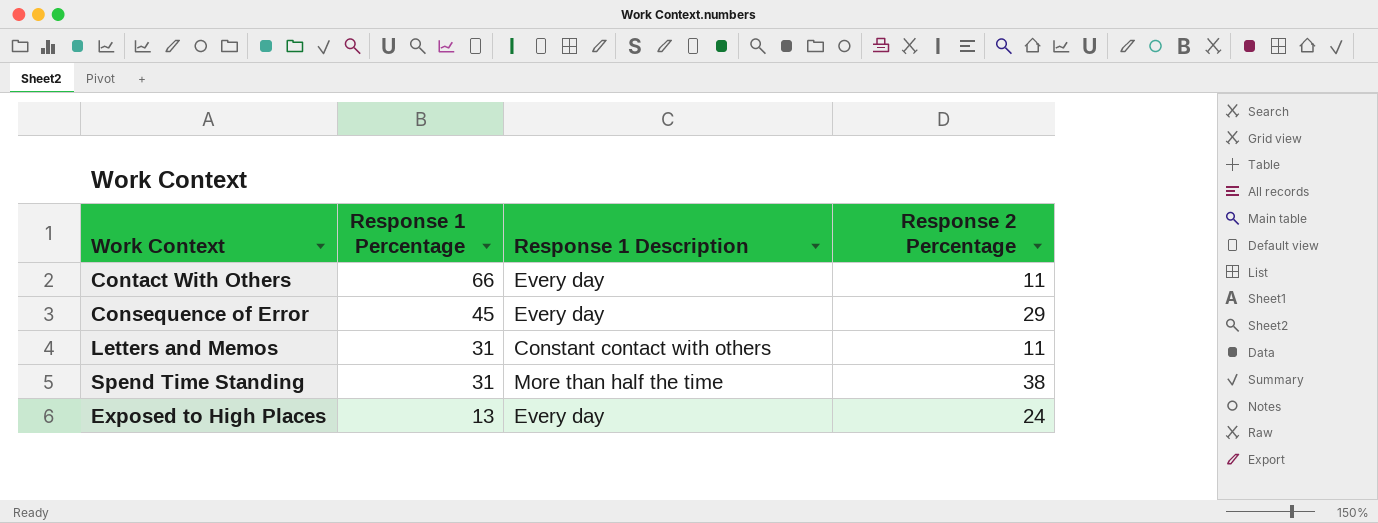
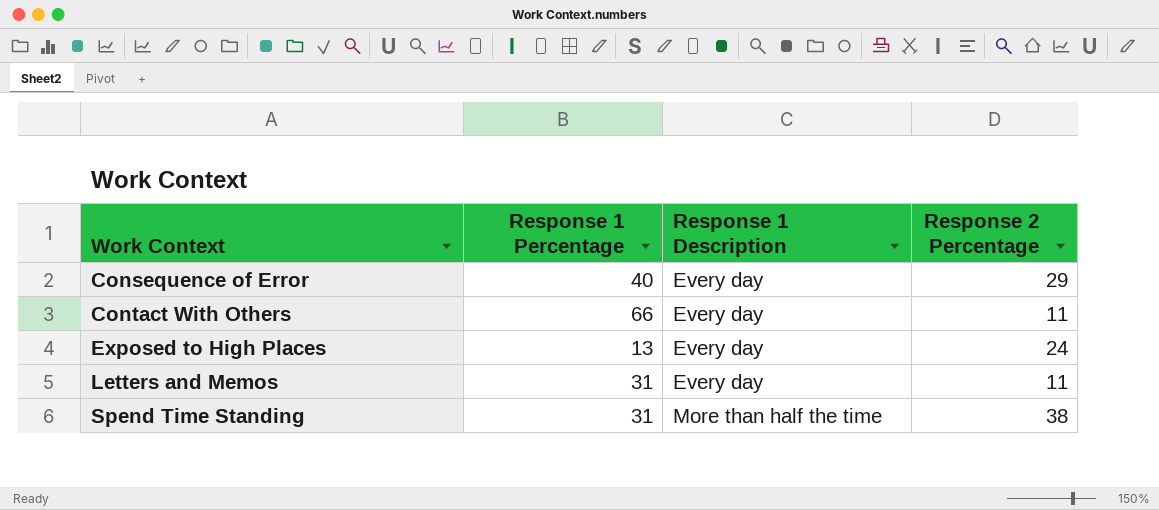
row order: Response 1 Percentage descending -> Work Context ascending
Consequence of Error | Response 1 Percentage: 45 -> 40
Letters and Memos | Response 1 Description: Constant contact with others -> Every day

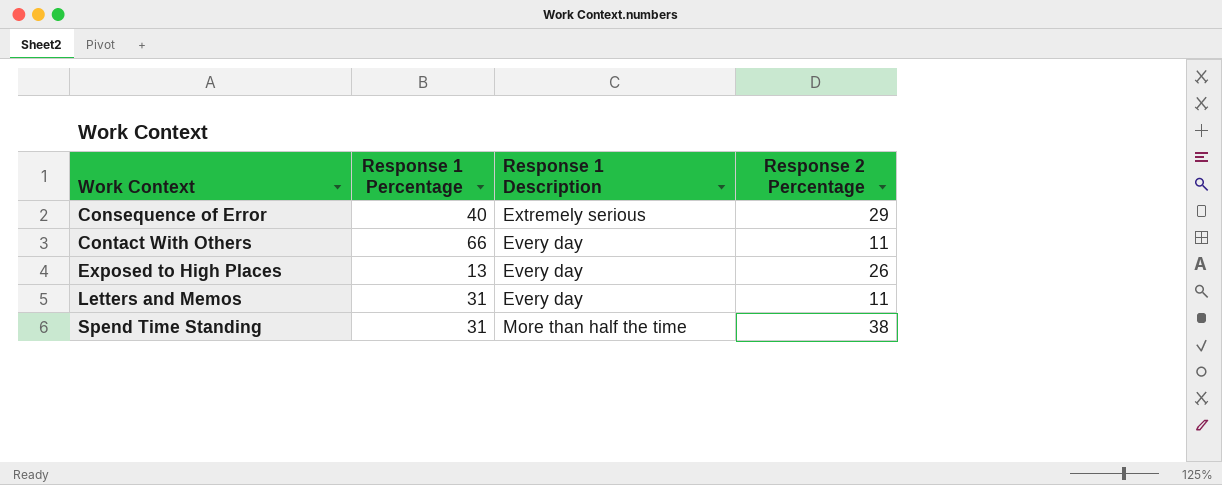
Consequence of Error | Response 1 Description: Every day -> Extremely serious
Exposed to High Places | Response 2 Percentage: 24 -> 26

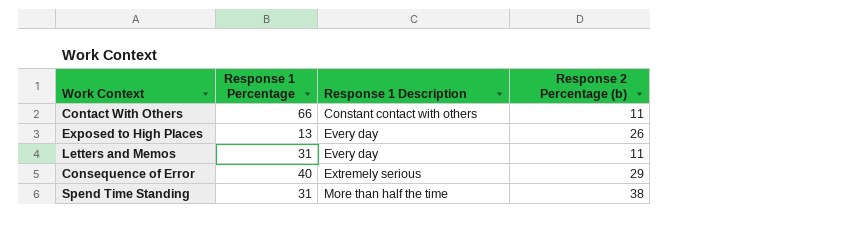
row order: Work Context ascending -> Response 1 Description ascending
column name: Response 2 Percentage -> Response 2 Percentage (b)
Contact With Others | Response 1 Description: Every day -> Constant contact with others

